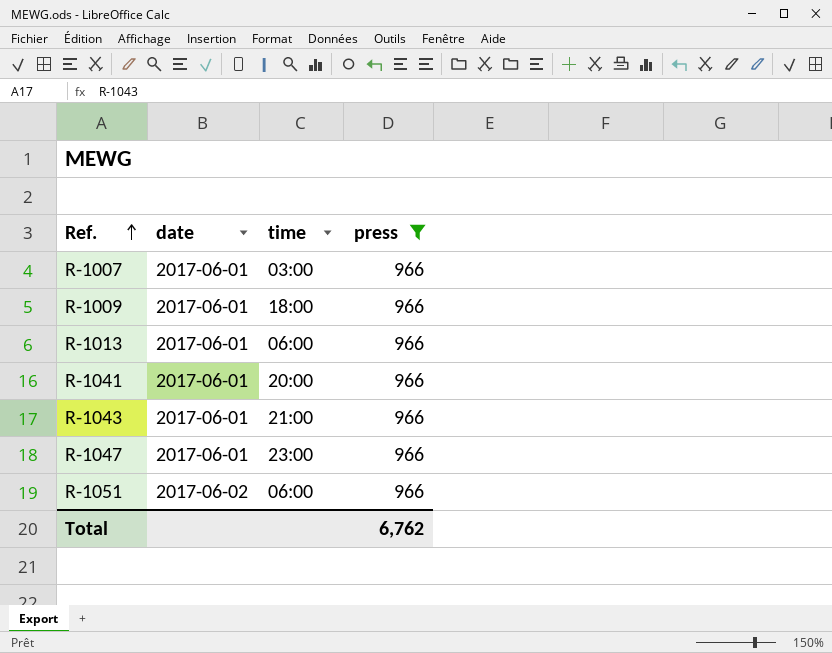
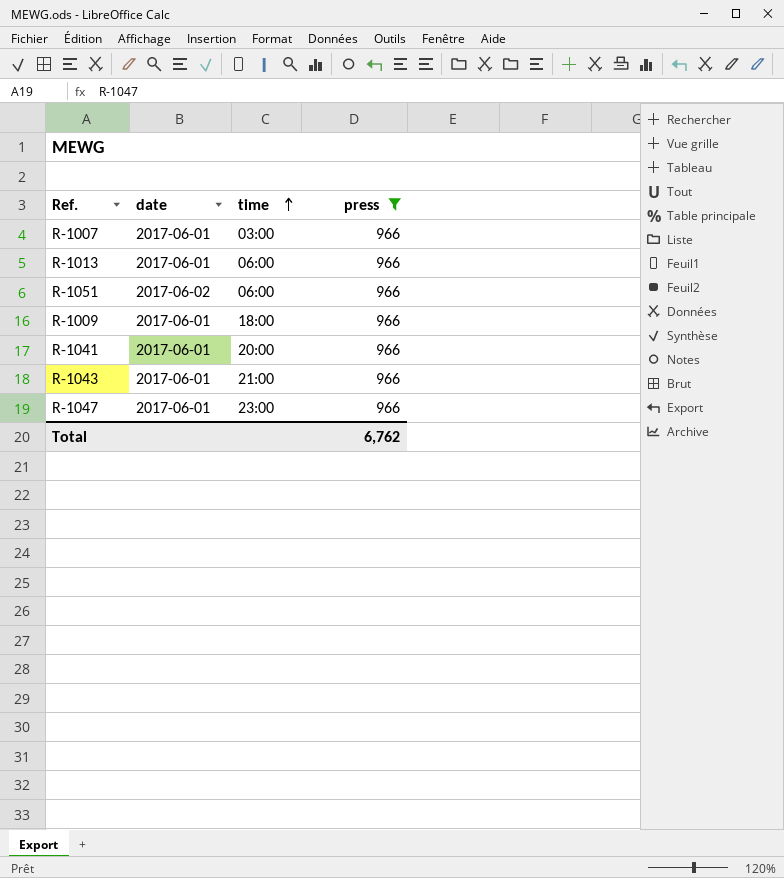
row order: Ref. ascending -> time ascending

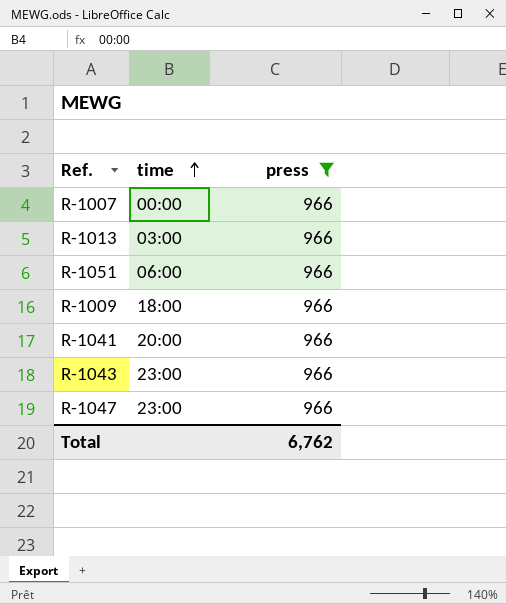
column date | position: 2 -> none
R-1007 | time: 03:00 -> 00:00
R-1013 | time: 06:00 -> 03:00
R-1043 | time: 21:00 -> 23:00

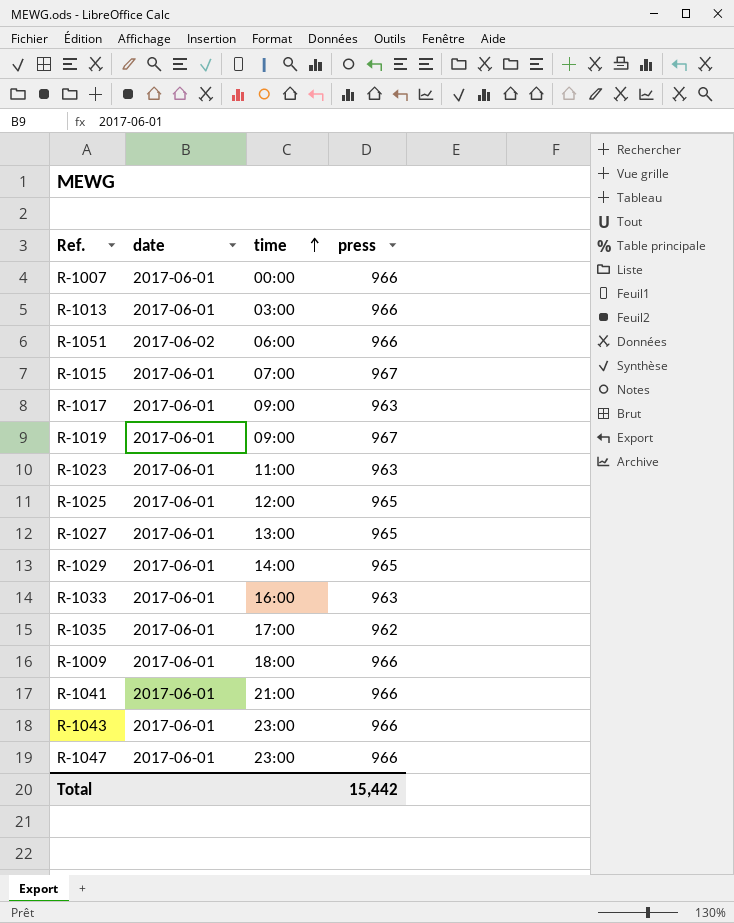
filter: press = 966 -> none
column date | position: none -> 2
R-1041 | time: 20:00 -> 21:00
Total | press: 6,762 -> 15,442

